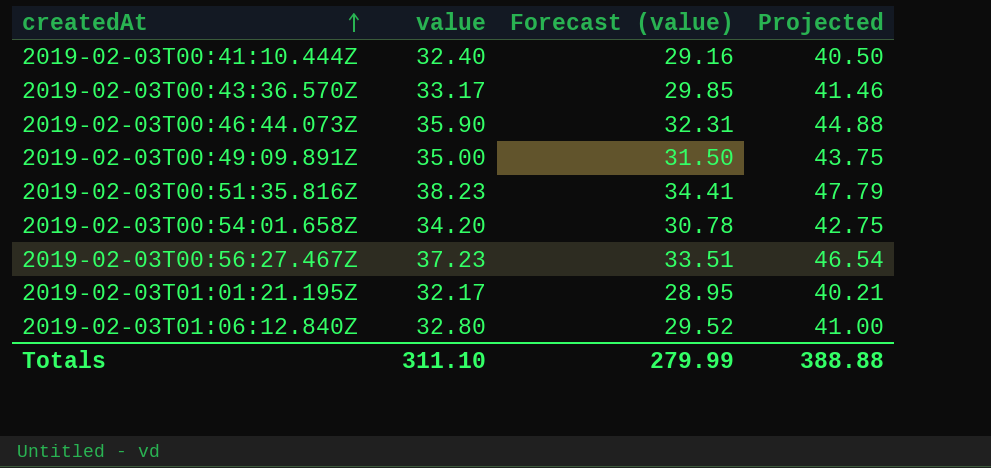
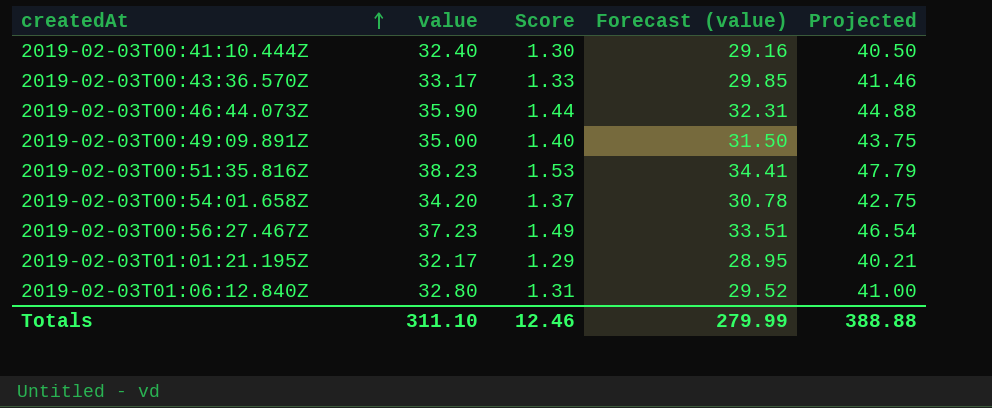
column Score | formula: none -> [value] * 0.04

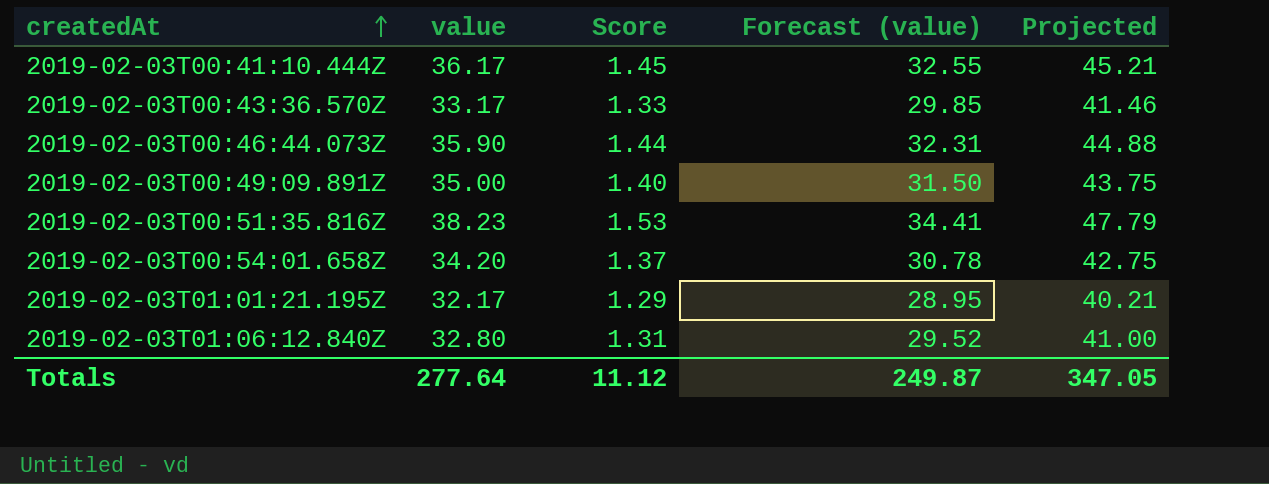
row 2019-02-03T00:56:27.467Z: 37.23 | 1.49 | 33.51 | 46.54 -> none
2019-02-03T00:41:10.444Z | value: 32.40 -> 36.17
2019-02-03T00:41:10.444Z | Score: 1.30 -> 1.45
2019-02-03T00:41:10.444Z | Forecast (value): 29.16 -> 32.55
2019-02-03T00:41:10.444Z | Projected: 40.50 -> 45.21
Totals | value: 311.10 -> 277.64
Totals | Score: 12.46 -> 11.12
Totals | Forecast (value): 279.99 -> 249.87
Totals | Projected: 388.88 -> 347.05

